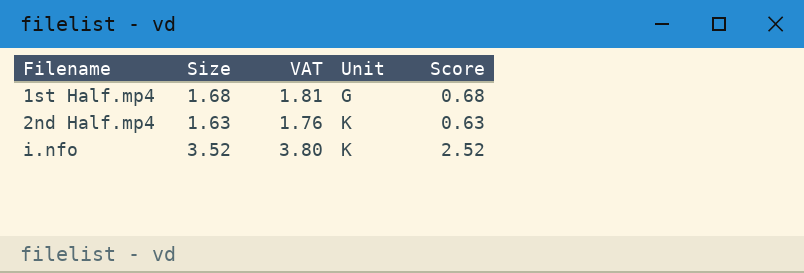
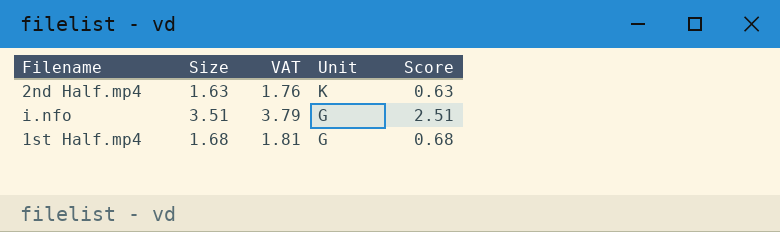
row order: Filename ascending -> Unit descending
i.nfo | Size: 3.52 -> 3.51
i.nfo | VAT: 3.80 -> 3.79
i.nfo | Unit: K -> G
i.nfo | Score: 2.52 -> 2.51

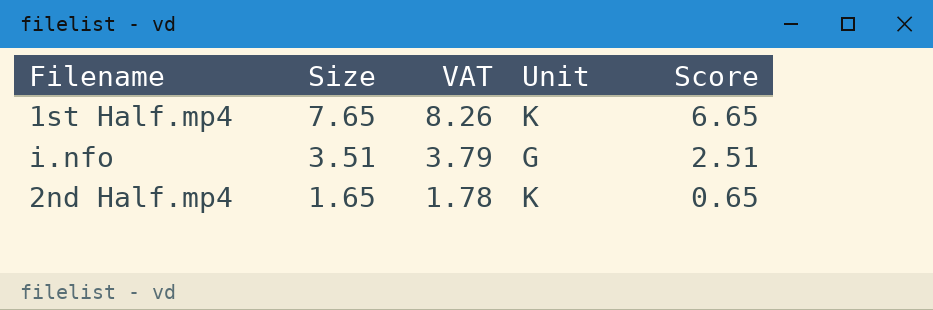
row order: Unit descending -> Size descending
1st Half.mp4 | Size: 1.68 -> 7.65
1st Half.mp4 | VAT: 1.81 -> 8.26
1st Half.mp4 | Unit: G -> K
1st Half.mp4 | Score: 0.68 -> 6.65
2nd Half.mp4 | Size: 1.63 -> 1.65
2nd Half.mp4 | VAT: 1.76 -> 1.78
2nd Half.mp4 | Score: 0.63 -> 0.65

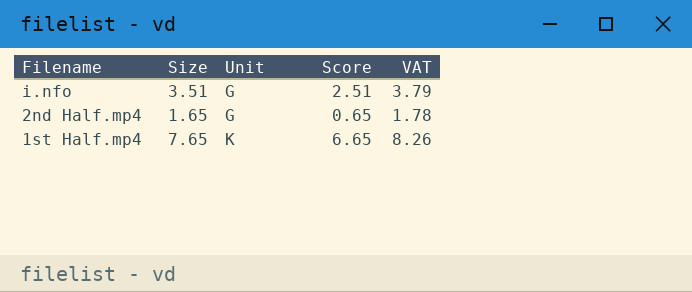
row order: Size descending -> Filename descending
column VAT | position: 3 -> 5
2nd Half.mp4 | Unit: K -> G

